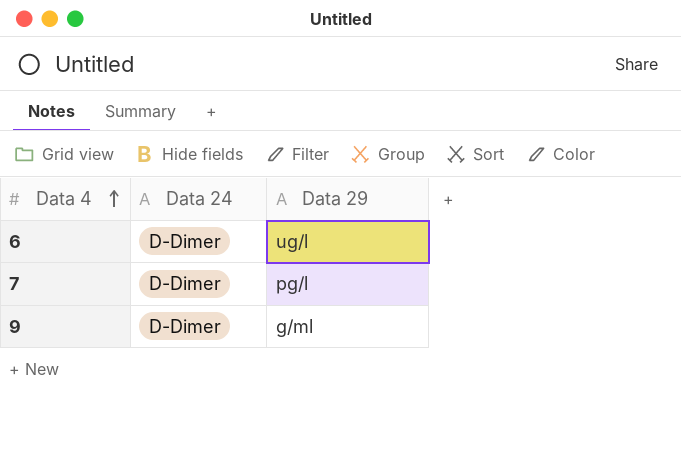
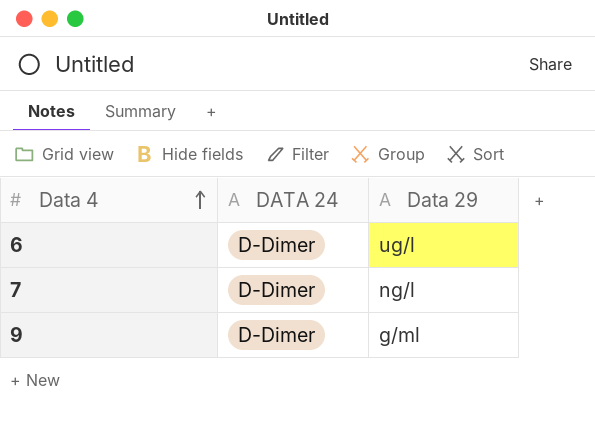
column name: Data 24 -> DATA 24
7 | Data 29: pg/l -> ng/l

